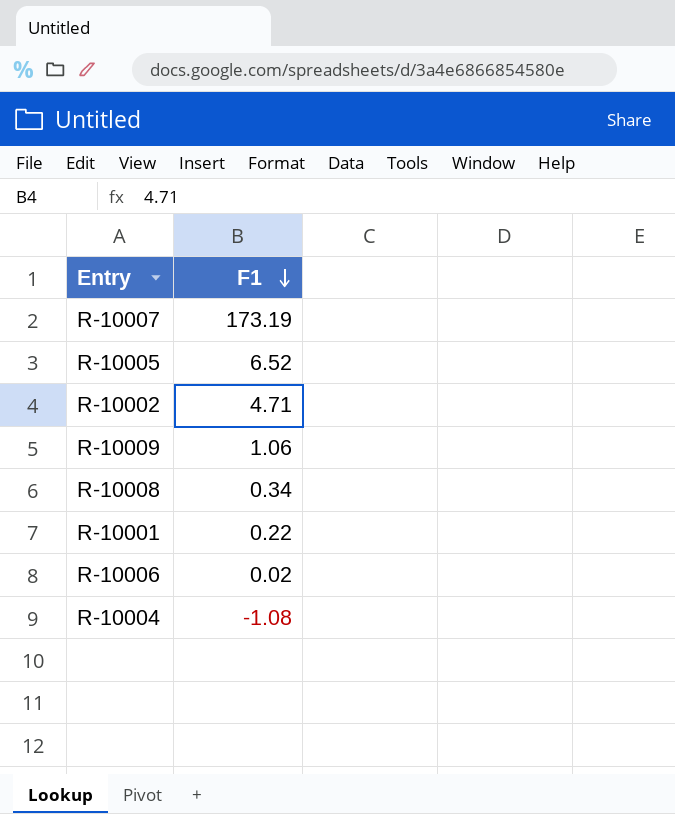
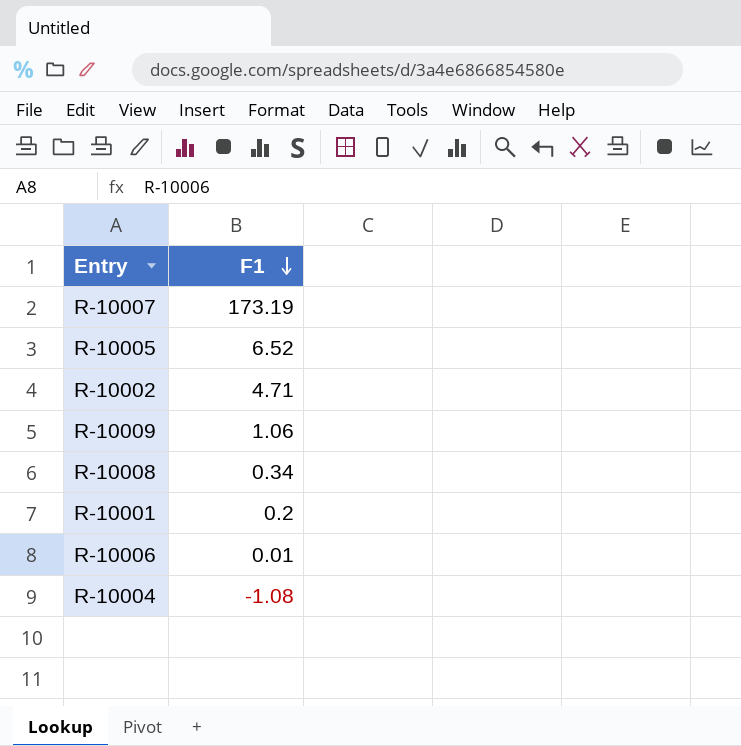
R-10001 | F1: 0.22 -> 0.2
R-10006 | F1: 0.02 -> 0.01

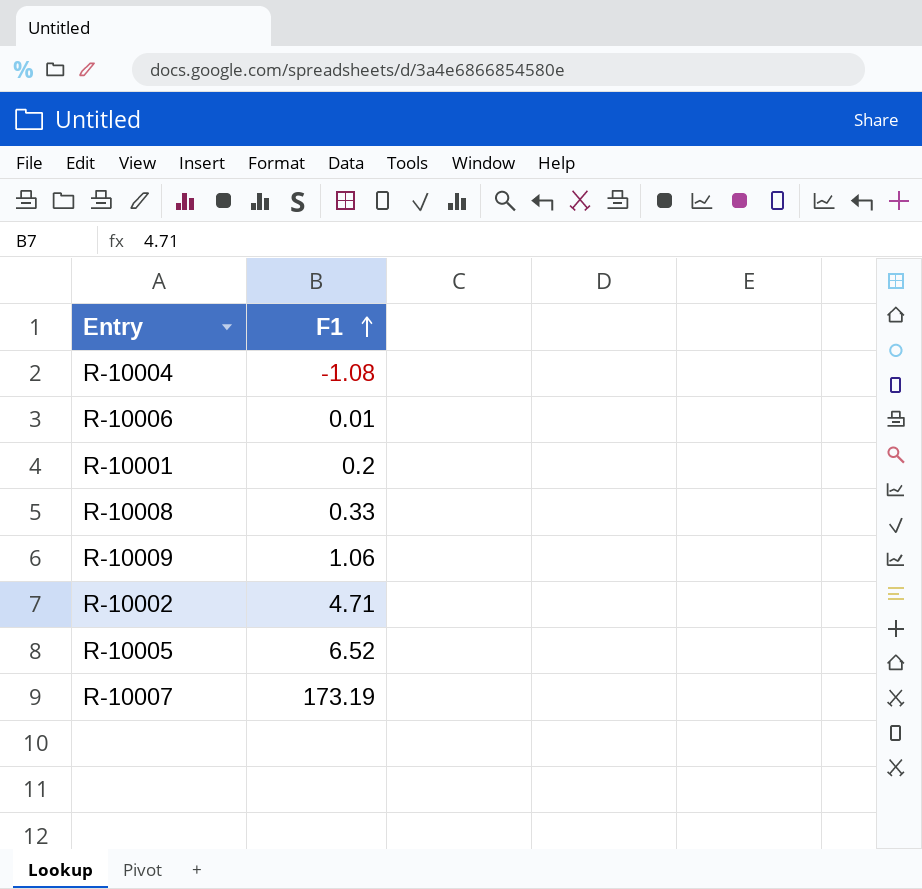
row order: F1 descending -> F1 ascending
R-10008 | F1: 0.34 -> 0.33

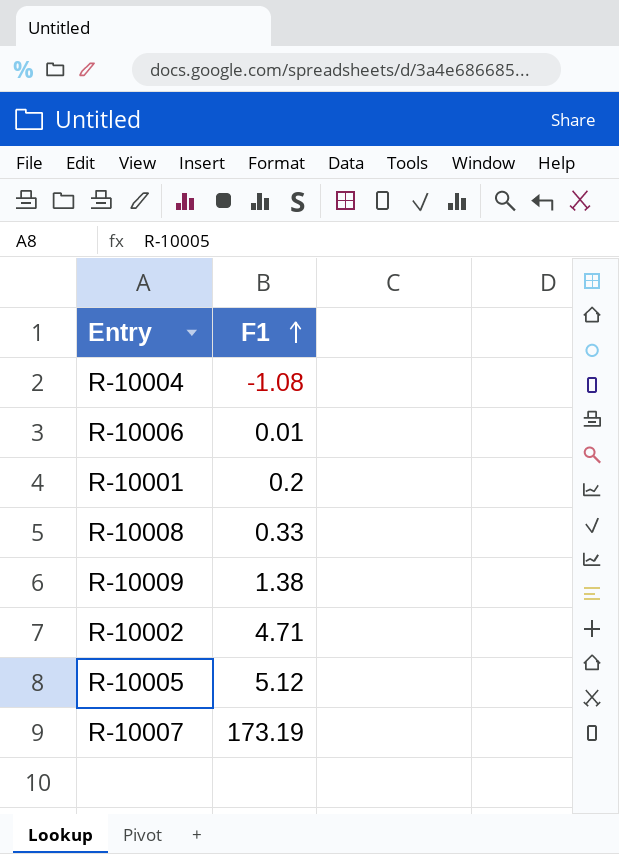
R-10009 | F1: 1.06 -> 1.38
R-10005 | F1: 6.52 -> 5.12

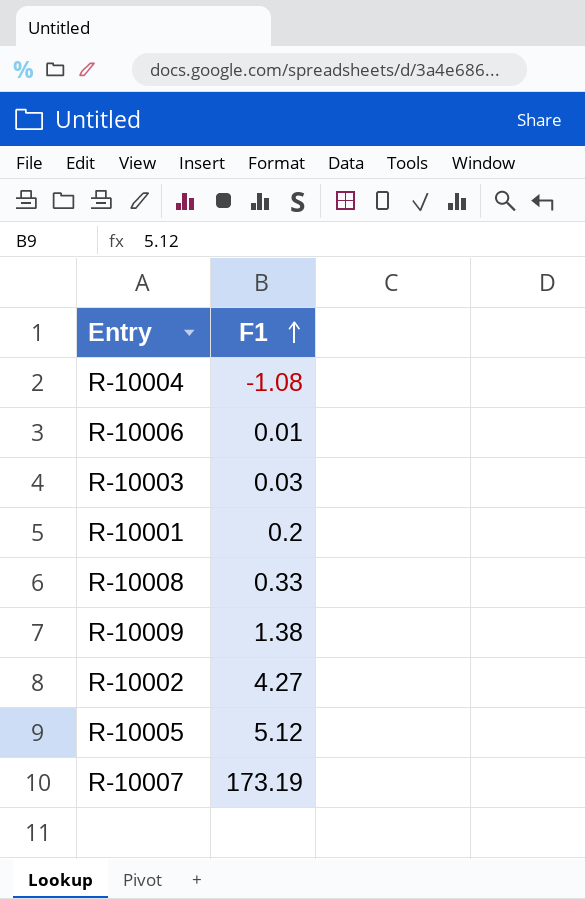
row R-10003: none -> 0.03
R-10002 | F1: 4.71 -> 4.27

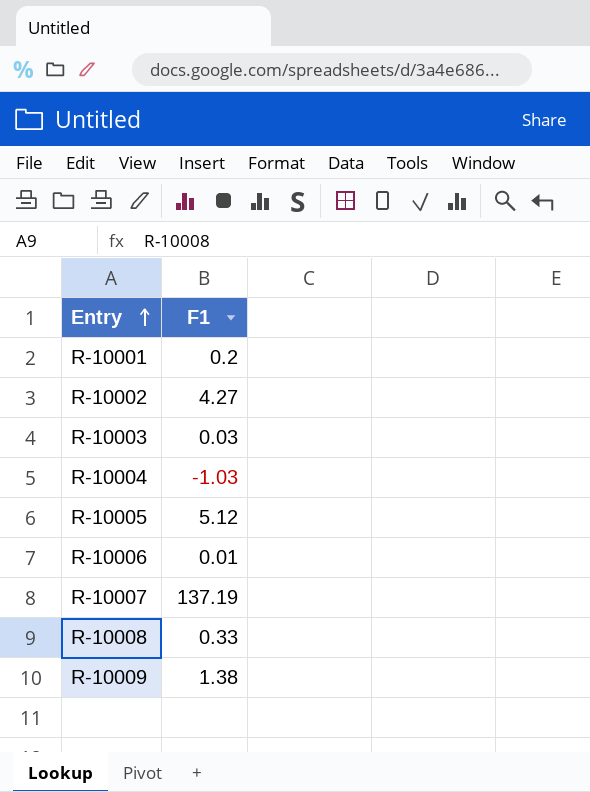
row order: F1 ascending -> Entry ascending
R-10004 | F1: -1.08 -> -1.03
R-10007 | F1: 173.19 -> 137.19

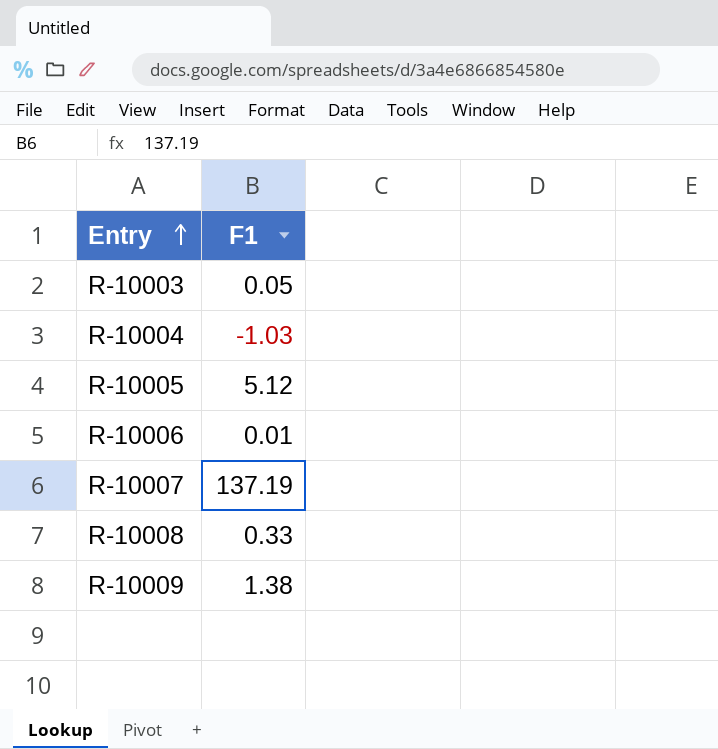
row R-10001: 0.2 -> none
row R-10002: 4.27 -> none
R-10003 | F1: 0.03 -> 0.05

